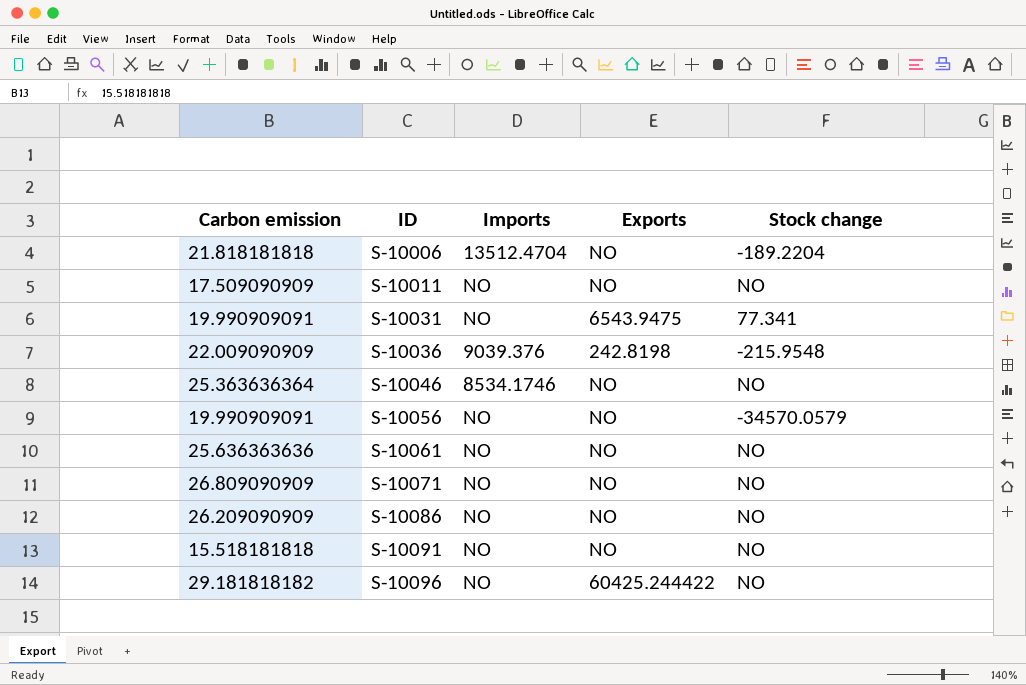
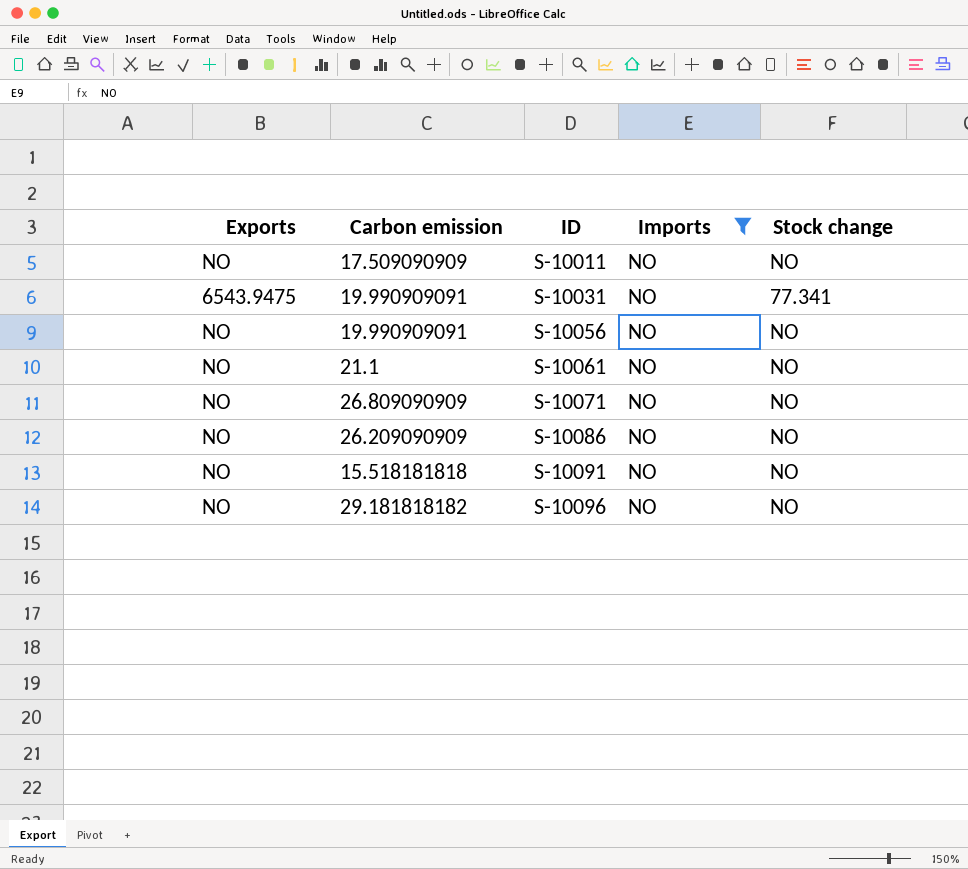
filter: none -> Imports = NO
column Exports | position: 4 -> 1
S-10056 | Stock change: -34570.0579 -> NO
S-10061 | Carbon emission: 25.636363636 -> 21.1
S-10096 | Exports: 60425.244422 -> NO

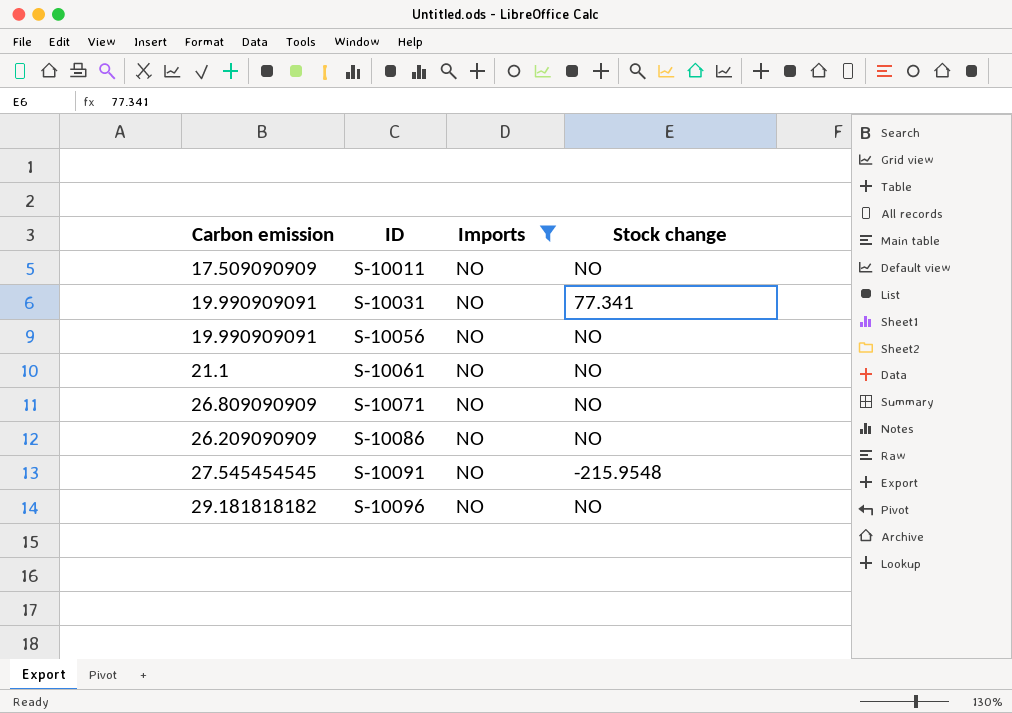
column Exports | position: 1 -> none
S-10091 | Carbon emission: 15.518181818 -> 27.545454545
S-10091 | Stock change: NO -> -215.9548

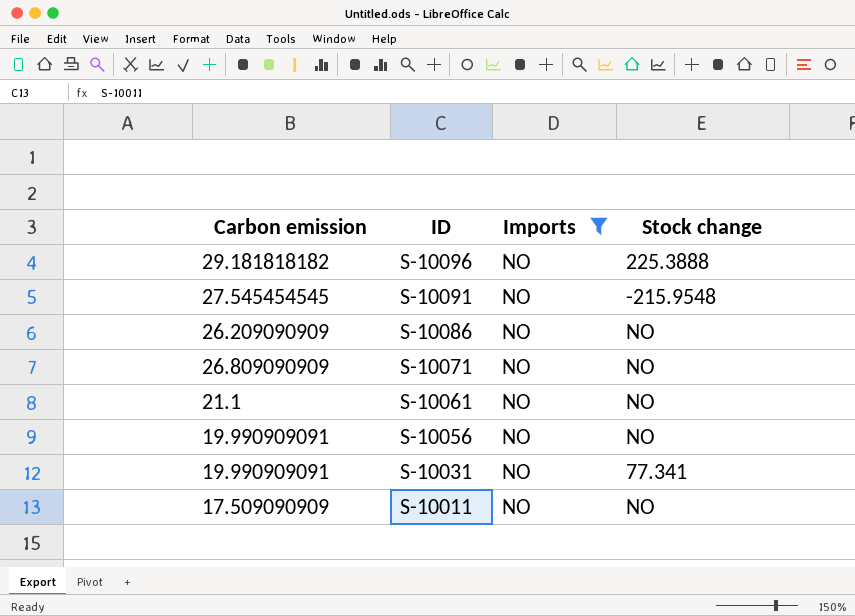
row order: ID ascending -> ID descending
S-10096 | Stock change: NO -> 225.3888

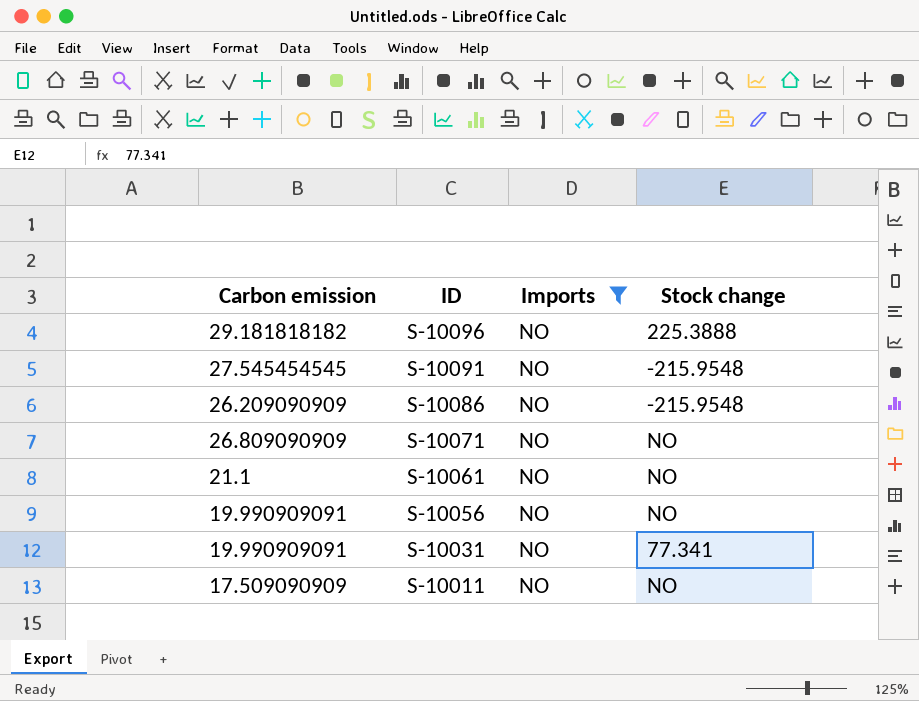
S-10086 | Stock change: NO -> -215.9548

